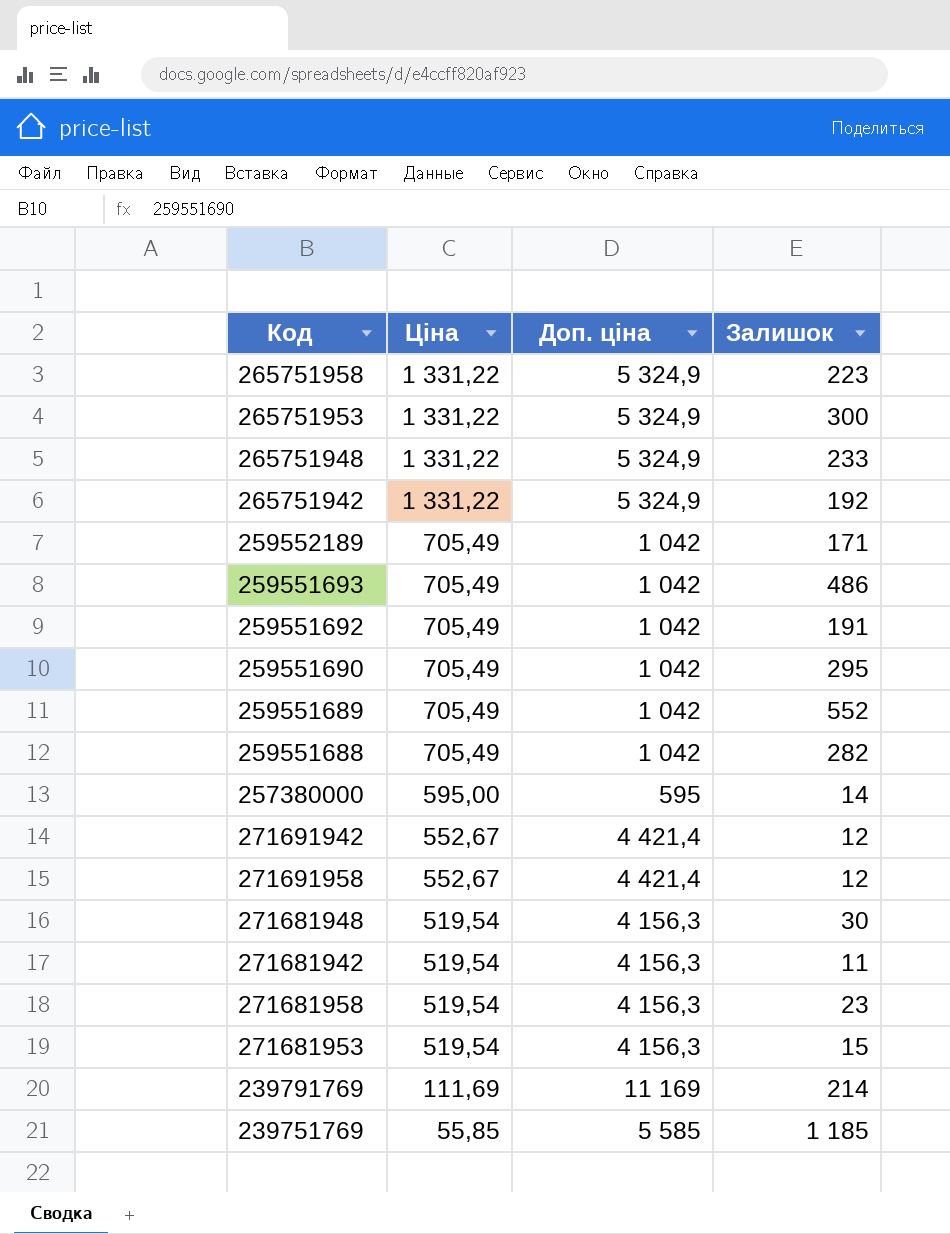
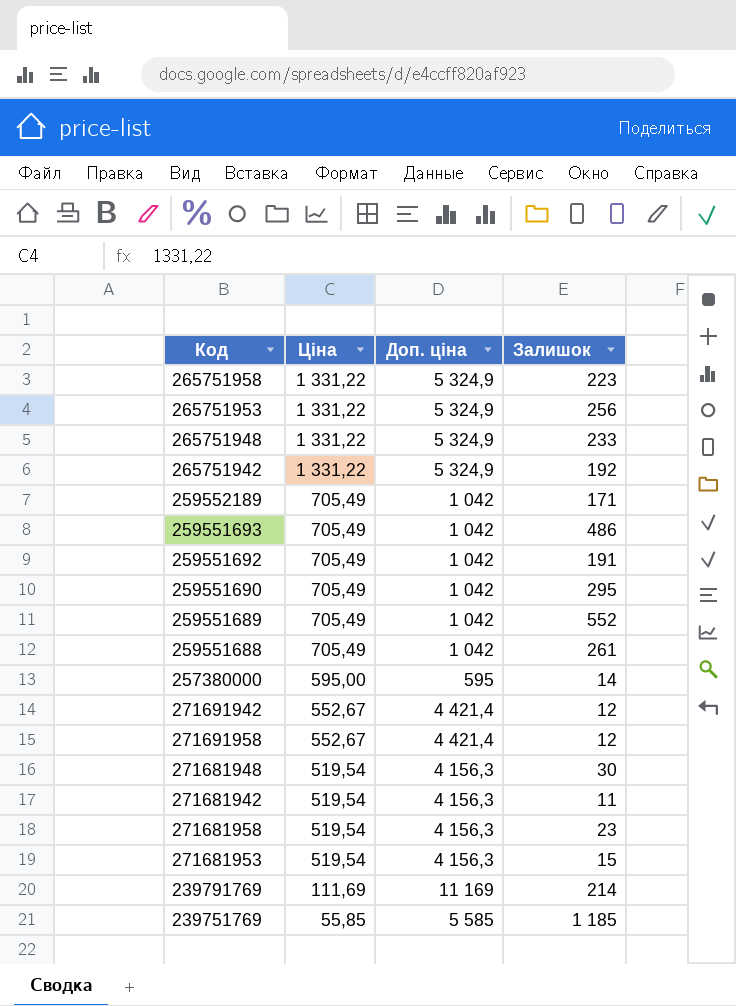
265751953 | Залишок: 300 -> 256
259551688 | Залишок: 282 -> 261

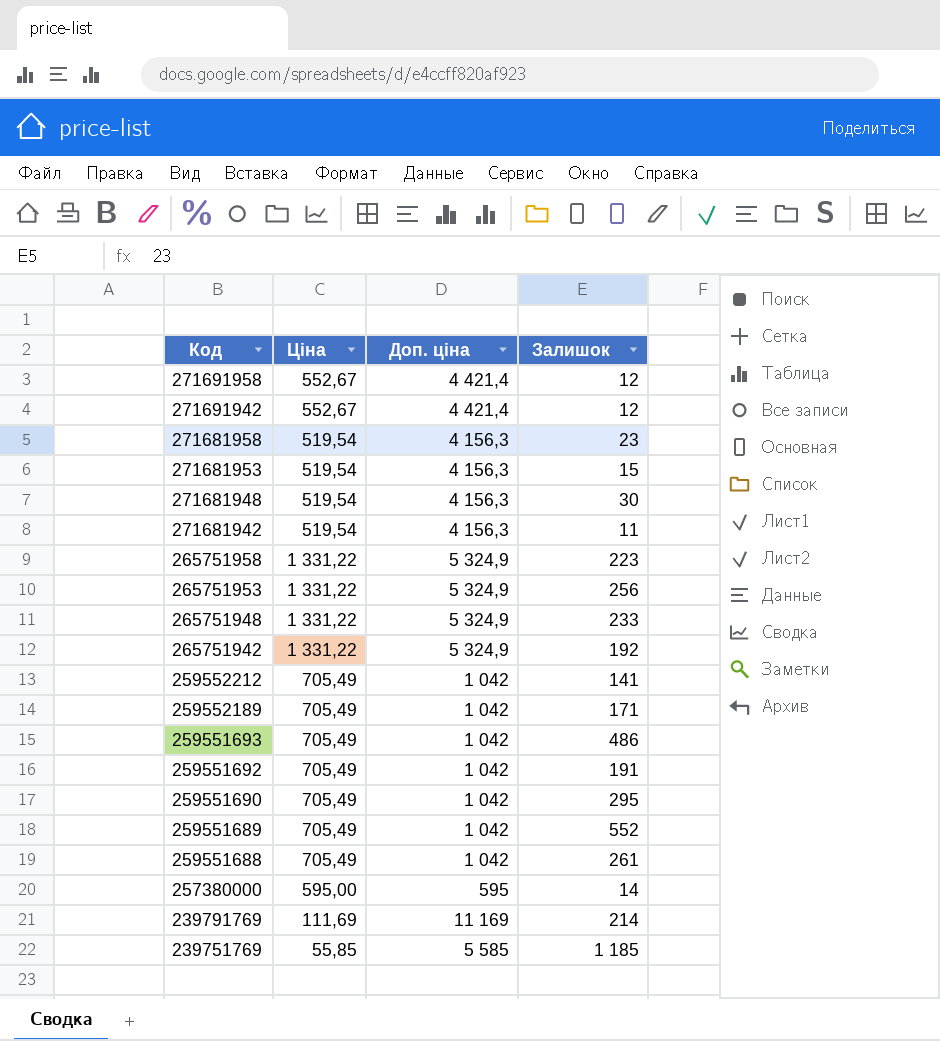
row order: Ціна descending -> Код descending
row 259552212: none -> 705,49 | 1 042 | 141

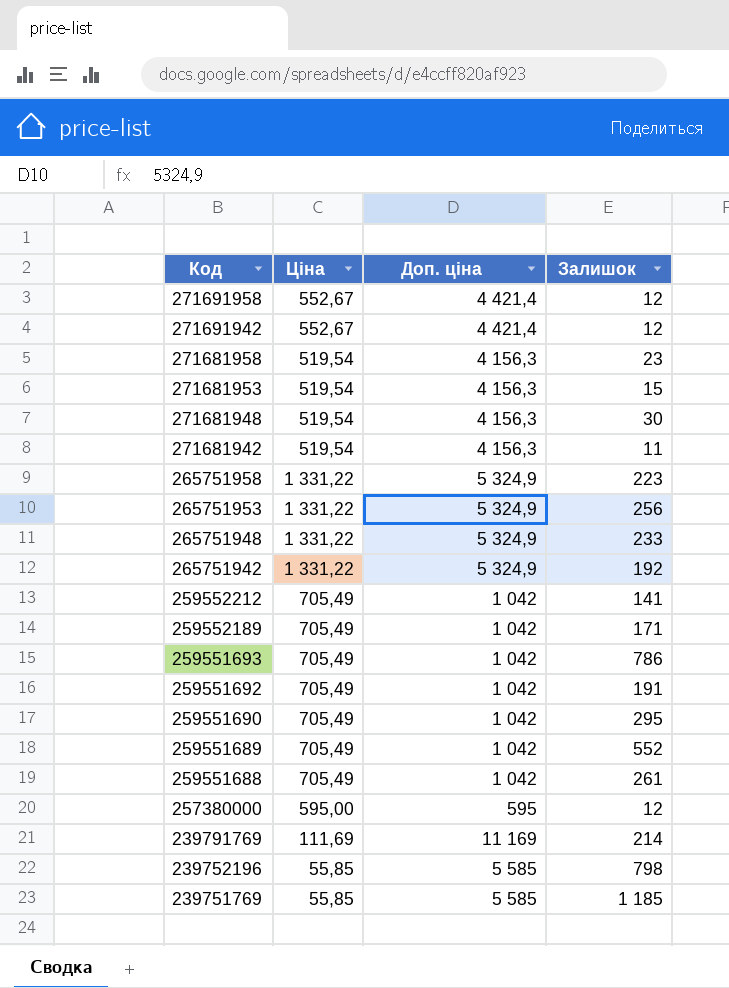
259551693 | Залишок: 486 -> 786
257380000 | Залишок: 14 -> 12
row 239752196: none -> 55,85 | 5 585 | 798

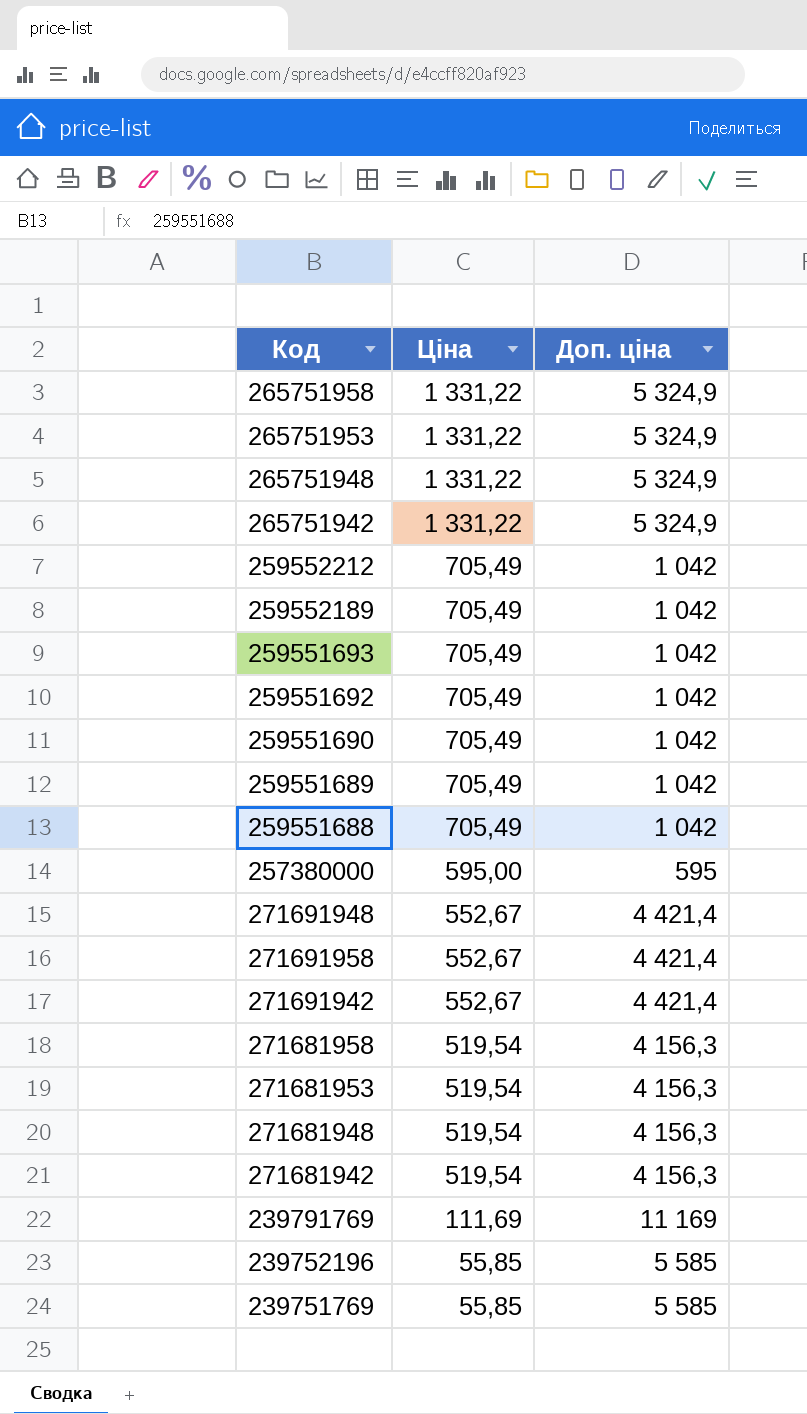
row order: Код descending -> Ціна descending
column Залишок | position: 4 -> none
row 271691948: none -> 552,67 | 4 421,4

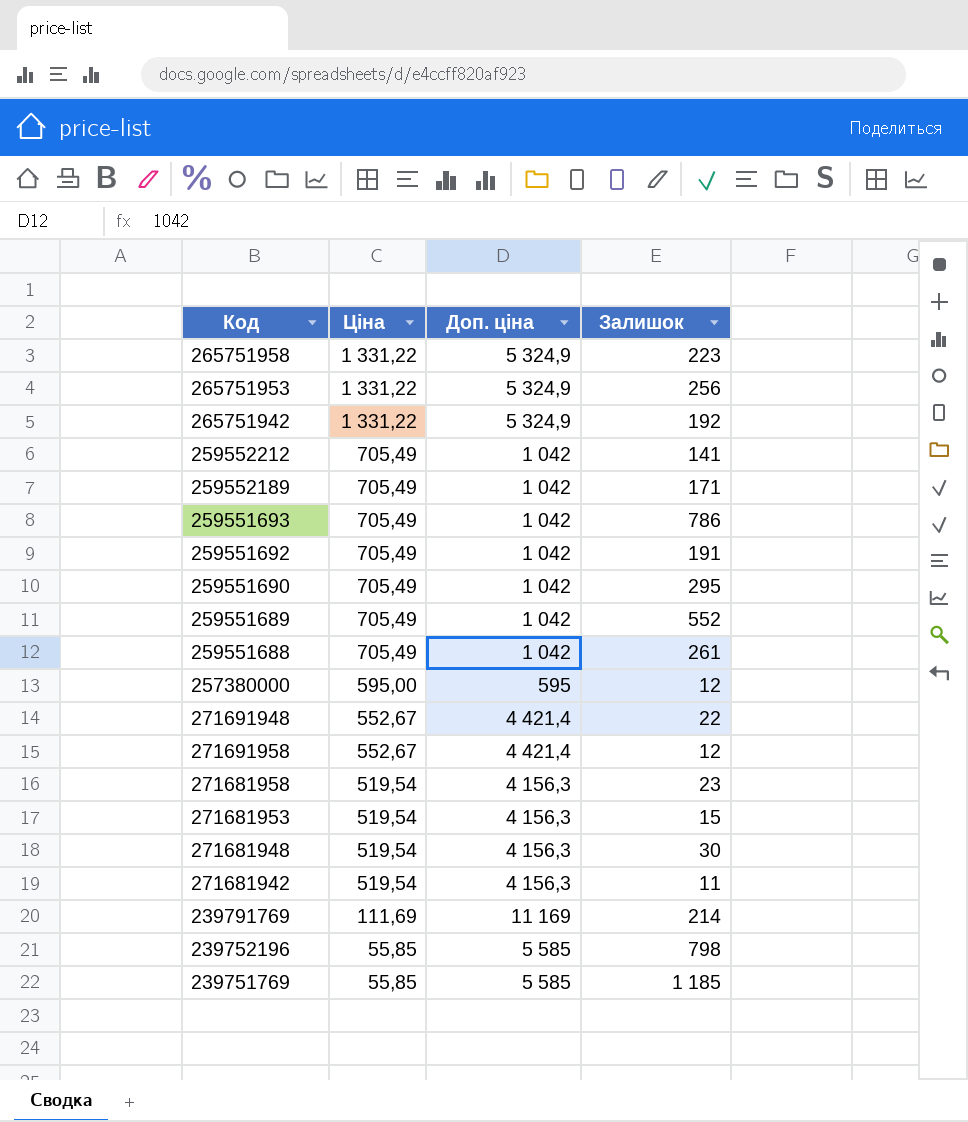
column Залишок | position: none -> 4
row 265751948: 1 331,22 | 5 324,9 -> none
row 271691942: 552,67 | 4 421,4 -> none

